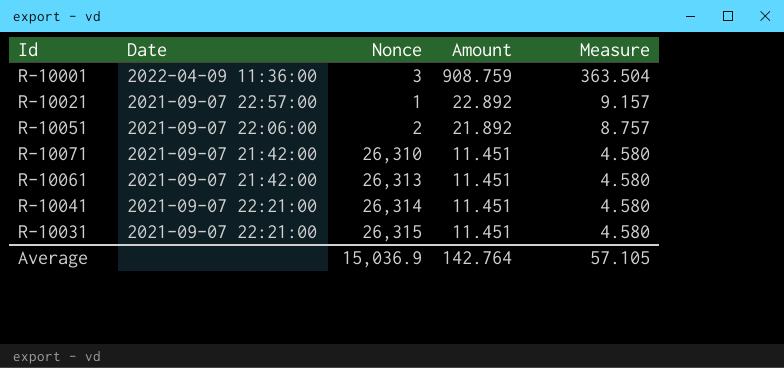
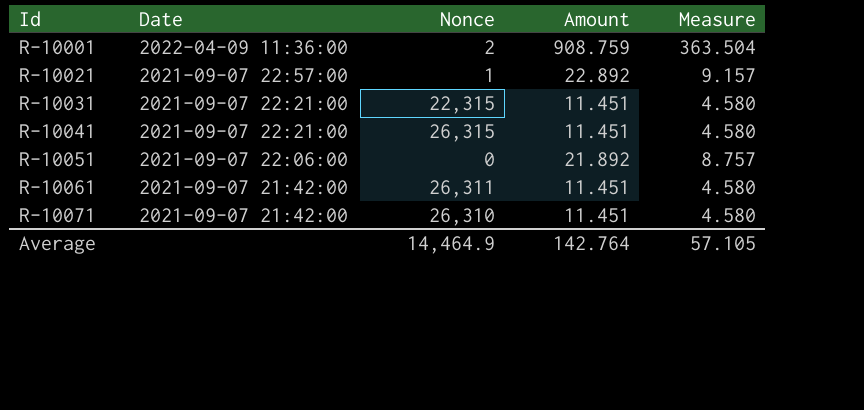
row order: Amount descending -> Id ascending
R-10001 | Nonce: 3 -> 2
R-10031 | Nonce: 26,315 -> 22,315
R-10041 | Nonce: 26,314 -> 26,315
R-10051 | Nonce: 2 -> 0
R-10061 | Nonce: 26,313 -> 26,311
Average | Nonce: 15,036.9 -> 14,464.9

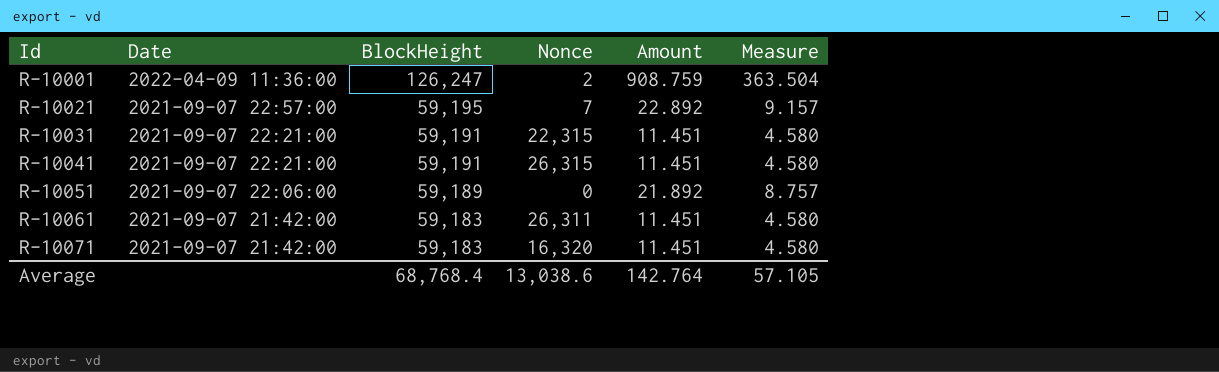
column BlockHeight | position: none -> 3
R-10021 | Nonce: 1 -> 7
R-10071 | Nonce: 26,310 -> 16,320
Average | Nonce: 14,464.9 -> 13,038.6

